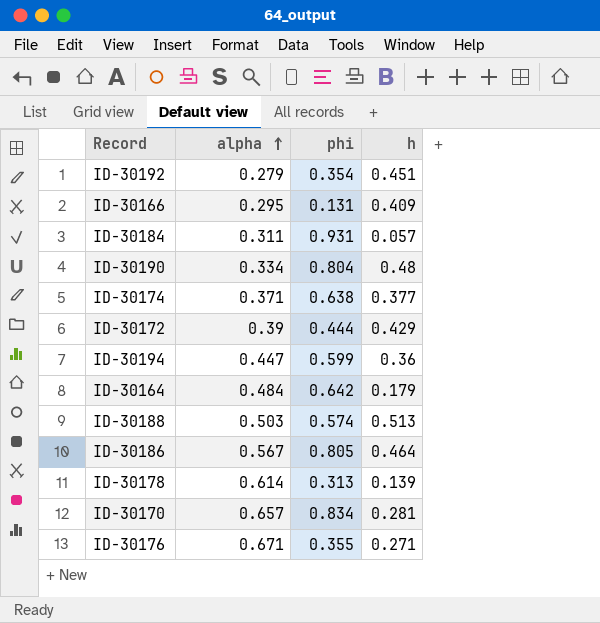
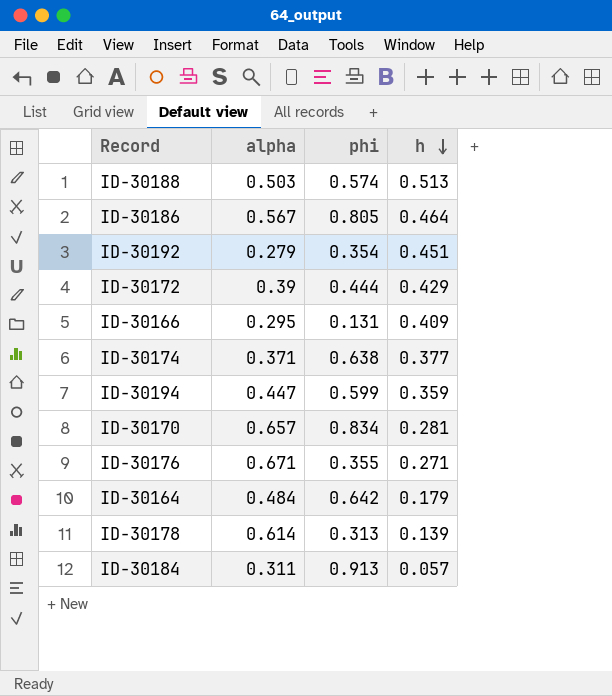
row order: alpha ascending -> h descending
row ID-30190: 0.334 | 0.804 | 0.48 -> none
ID-30194 | h: 0.36 -> 0.359
ID-30184 | phi: 0.931 -> 0.913

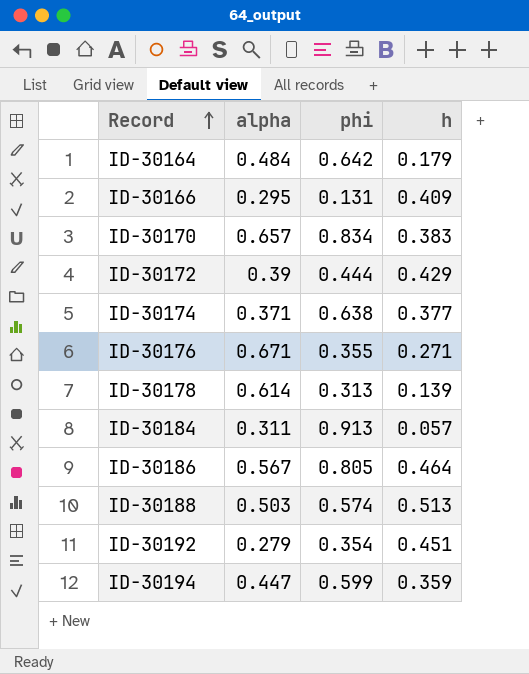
row order: h descending -> Record ascending
ID-30170 | h: 0.281 -> 0.383

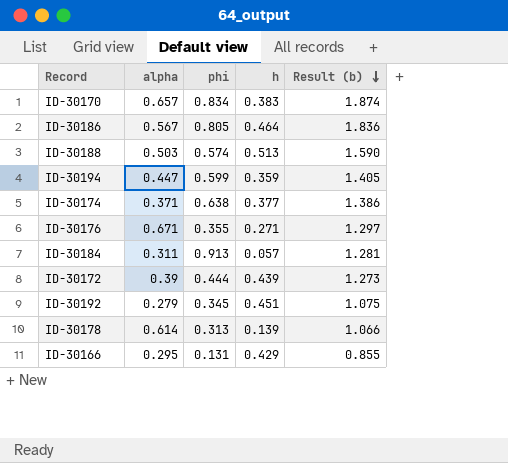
row order: Record ascending -> Result (b) descending
column Result (b) | formula: none -> [alpha] + [phi] + [h]
row ID-30164: 0.484 | 0.642 | 0.179 -> none
ID-30172 | h: 0.429 -> 0.439
ID-30192 | phi: 0.354 -> 0.345
ID-30166 | h: 0.409 -> 0.429

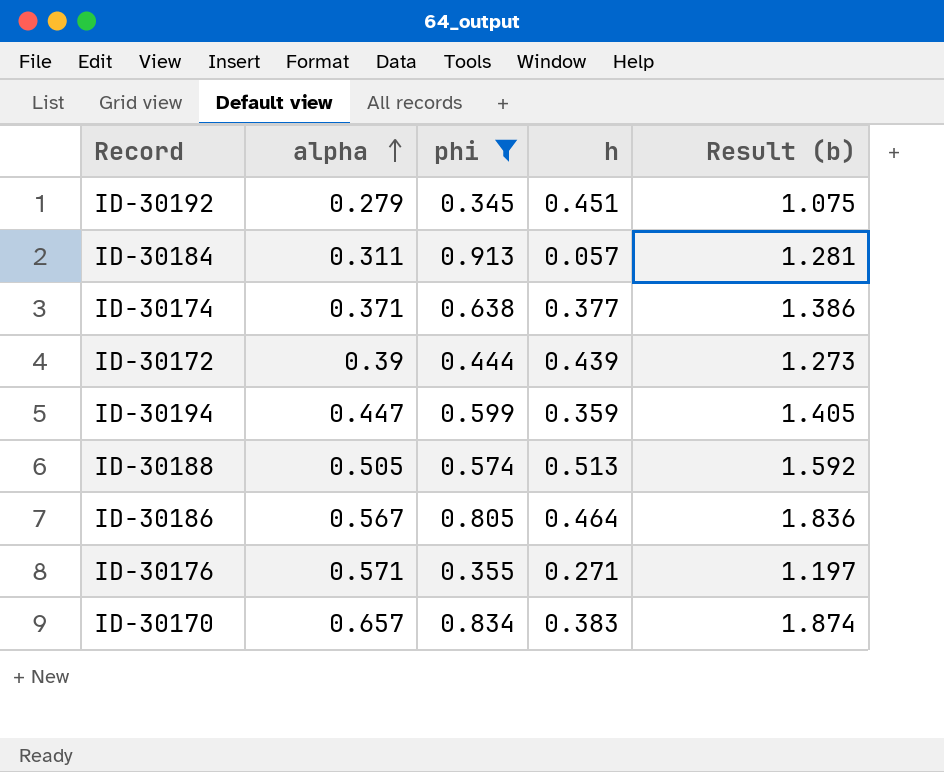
filter: none -> phi >= 0.345
row order: Result (b) descending -> alpha ascending
ID-30188 | alpha: 0.503 -> 0.505
ID-30188 | Result (b): 1.590 -> 1.592
ID-30176 | alpha: 0.671 -> 0.571
ID-30176 | Result (b): 1.297 -> 1.197

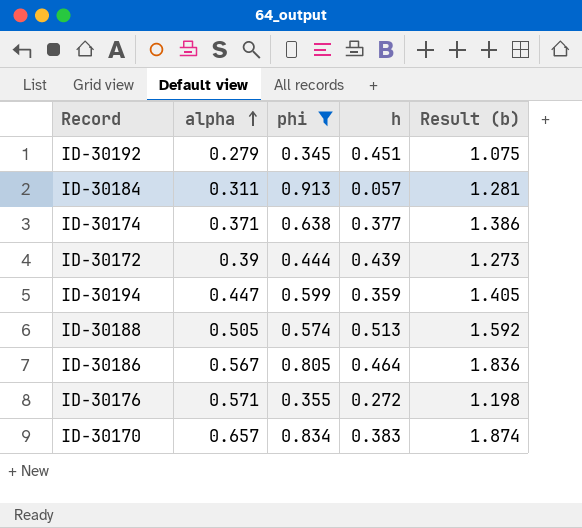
ID-30176 | h: 0.271 -> 0.272
ID-30176 | Result (b): 1.197 -> 1.198

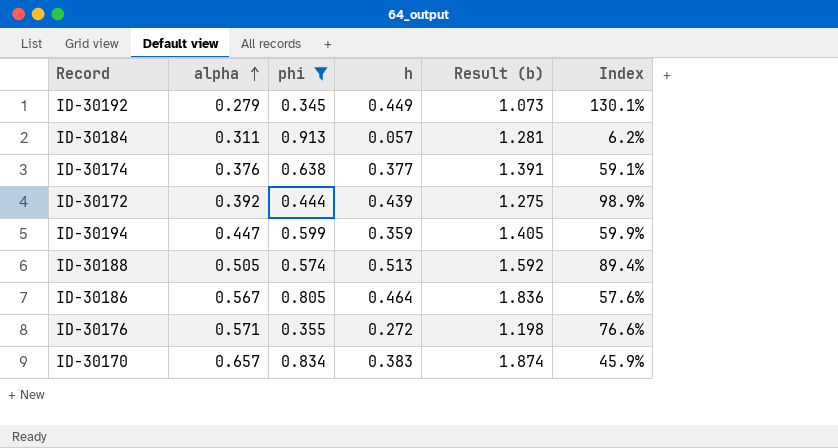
column Index | formula: none -> [h] / [phi]
ID-30192 | h: 0.451 -> 0.449
ID-30192 | Result (b): 1.075 -> 1.073
ID-30174 | alpha: 0.371 -> 0.376
ID-30174 | Result (b): 1.386 -> 1.391
ID-30172 | alpha: 0.39 -> 0.392
ID-30172 | Result (b): 1.273 -> 1.275

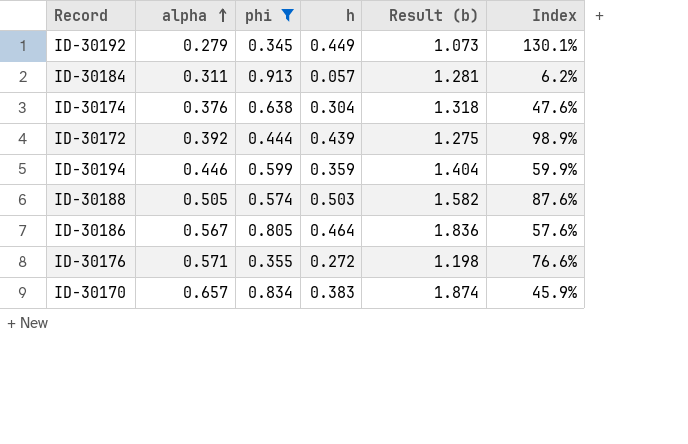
ID-30174 | h: 0.377 -> 0.304
ID-30174 | Result (b): 1.391 -> 1.318
ID-30174 | Index: 59.1% -> 47.6%
ID-30194 | alpha: 0.447 -> 0.446
ID-30194 | Result (b): 1.405 -> 1.404
ID-30188 | h: 0.513 -> 0.503
ID-30188 | Result (b): 1.592 -> 1.582
ID-30188 | Index: 89.4% -> 87.6%

